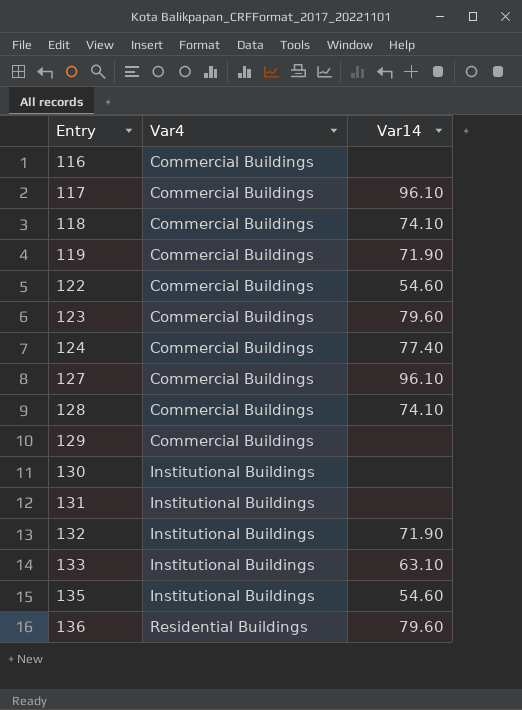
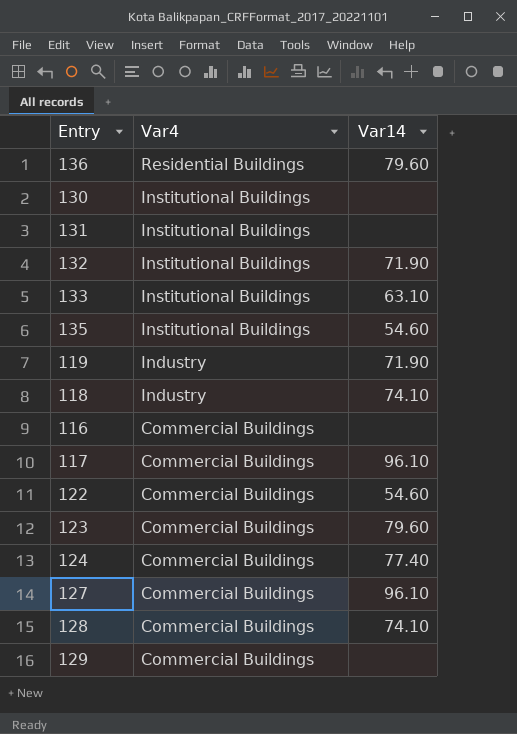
row order: Entry ascending -> Var4 descending
119 | Var4: Commercial Buildings -> Industry
118 | Var4: Commercial Buildings -> Industry

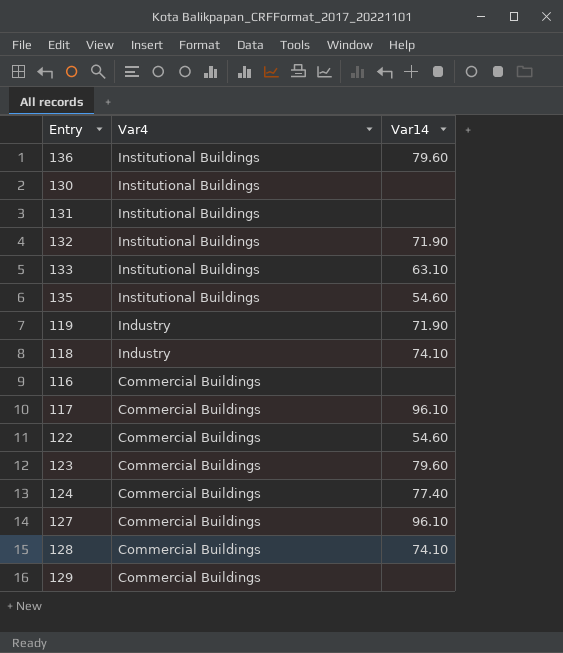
136 | Var4: Residential Buildings -> Institutional Buildings

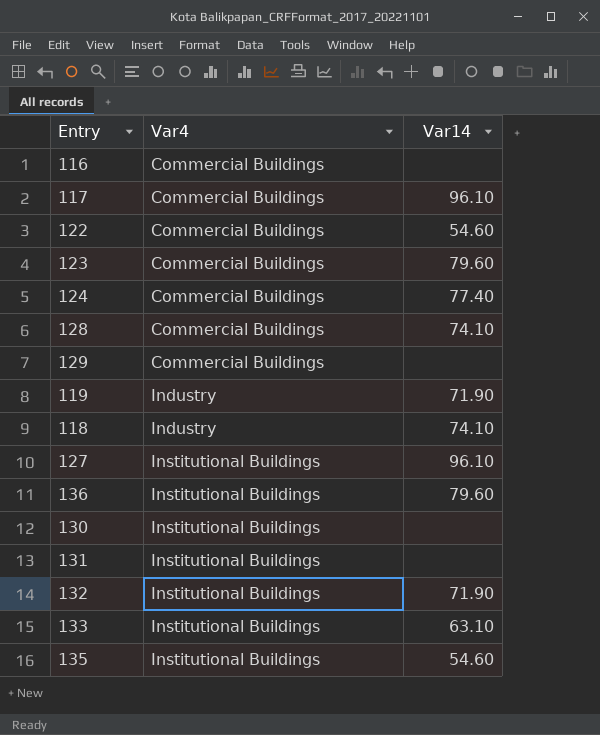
row order: Var4 descending -> Var4 ascending
127 | Var4: Commercial Buildings -> Institutional Buildings

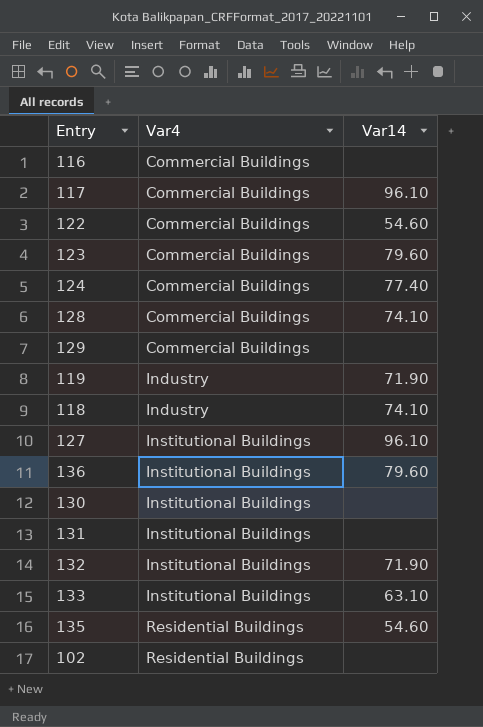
135 | Var4: Institutional Buildings -> Residential Buildings
row 102: none -> Residential Buildings | none

